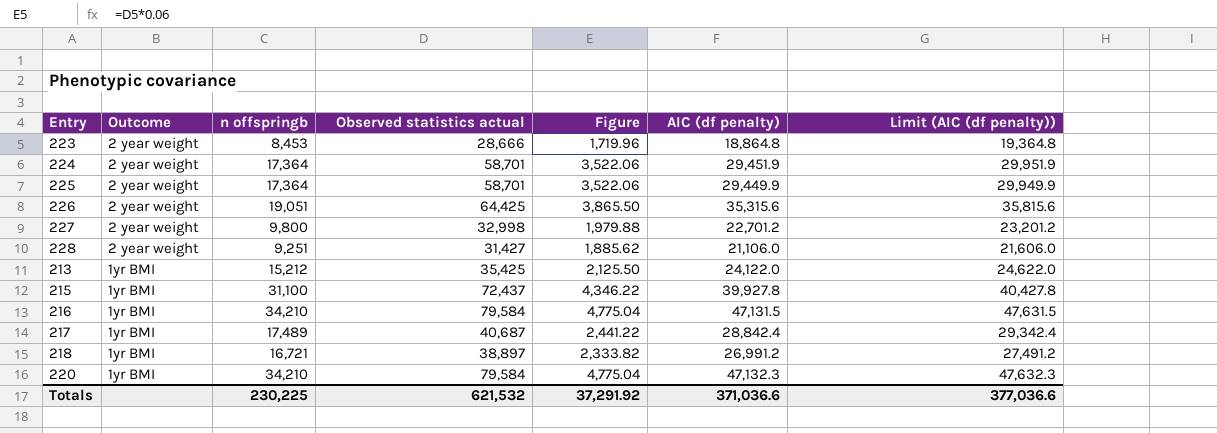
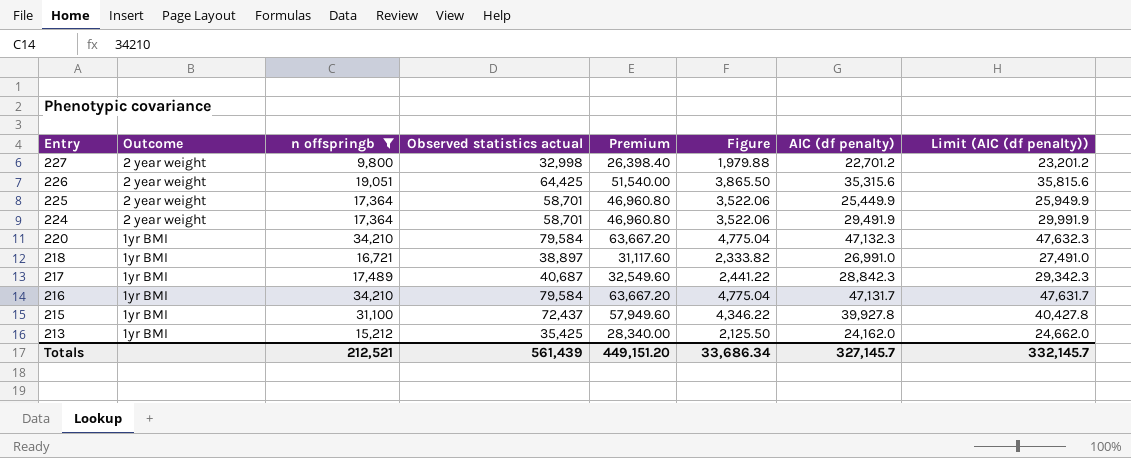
filter: none -> n offspringb >= 9,800
row order: Outcome descending -> Entry descending
column Premium | formula: none -> [Observed statistics actual] * 0.8
225 | AIC (df penalty): 29,449.9 -> 25,449.9
225 | Limit (AIC (df penalty)): 29,949.9 -> 25,949.9
224 | AIC (df penalty): 29,451.9 -> 29,491.9
224 | Limit (AIC (df penalty)): 29,951.9 -> 29,991.9
218 | AIC (df penalty): 26,991.2 -> 26,991.0
218 | Limit (AIC (df penalty)): 27,491.2 -> 27,491.0
217 | AIC (df penalty): 28,842.4 -> 28,842.3
217 | Limit (AIC (df penalty)): 29,342.4 -> 29,342.3
216 | AIC (df penalty): 47,131.5 -> 47,131.7
216 | Limit (AIC (df penalty)): 47,631.5 -> 47,631.7
213 | AIC (df penalty): 24,122.0 -> 24,162.0
213 | Limit (AIC (df penalty)): 24,622.0 -> 24,662.0
Totals | n offspringb: 230,225 -> 212,521
Totals | Observed statistics actual: 621,532 -> 561,439
Totals | Figure: 37,291.92 -> 33,686.34
Totals | AIC (df penalty): 371,036.6 -> 327,145.7
Totals | Limit (AIC (df penalty)): 377,036.6 -> 332,145.7

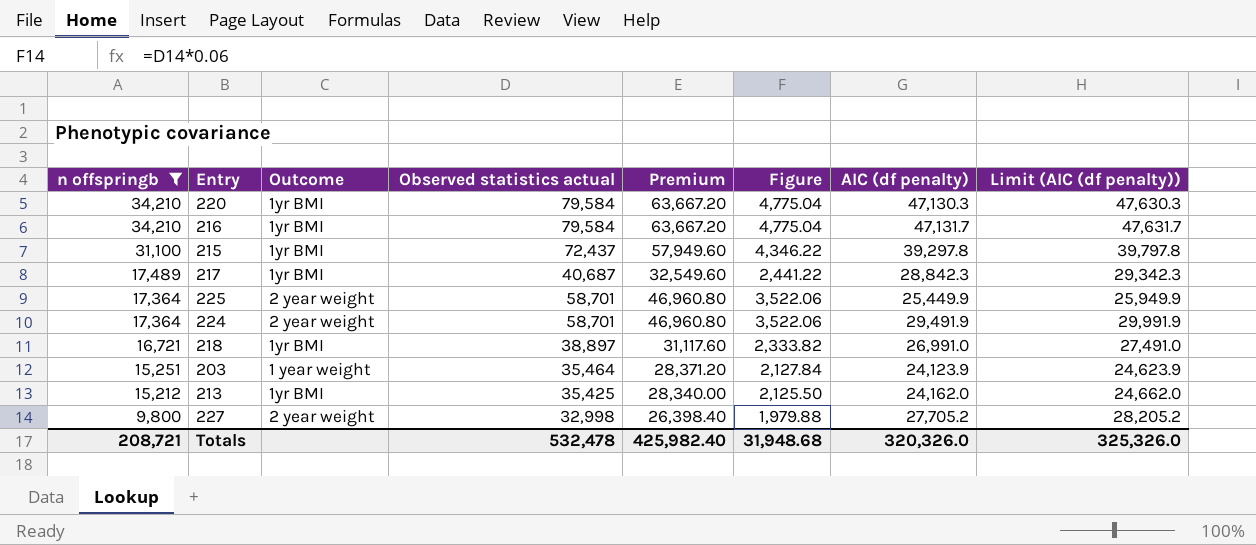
row order: Entry descending -> n offspringb descending
column n offspringb | position: 3 -> 1
row 226: 2 year weight | 19,051 | 64,425 | 51,540.00 | 3,865.50 | 35,315.6 | 35,815.6 -> none
220 | AIC (df penalty): 47,132.3 -> 47,130.3
220 | Limit (AIC (df penalty)): 47,632.3 -> 47,630.3
215 | AIC (df penalty): 39,927.8 -> 39,297.8
215 | Limit (AIC (df penalty)): 40,427.8 -> 39,797.8
row 203: none -> 15,251 | 1 year weight | 35,464 | 28,371.20 | 2,127.84 | 24,123.9 | 24,623.9
227 | AIC (df penalty): 22,701.2 -> 27,705.2
227 | Limit (AIC (df penalty)): 23,201.2 -> 28,205.2
Totals | n offspringb: 212,521 -> 208,721
Totals | Observed statistics actual: 561,439 -> 532,478
Totals | Premium: 449,151.20 -> 425,982.40
Totals | Figure: 33,686.34 -> 31,948.68
Totals | AIC (df penalty): 327,145.7 -> 320,326.0
Totals | Limit (AIC (df penalty)): 332,145.7 -> 325,326.0

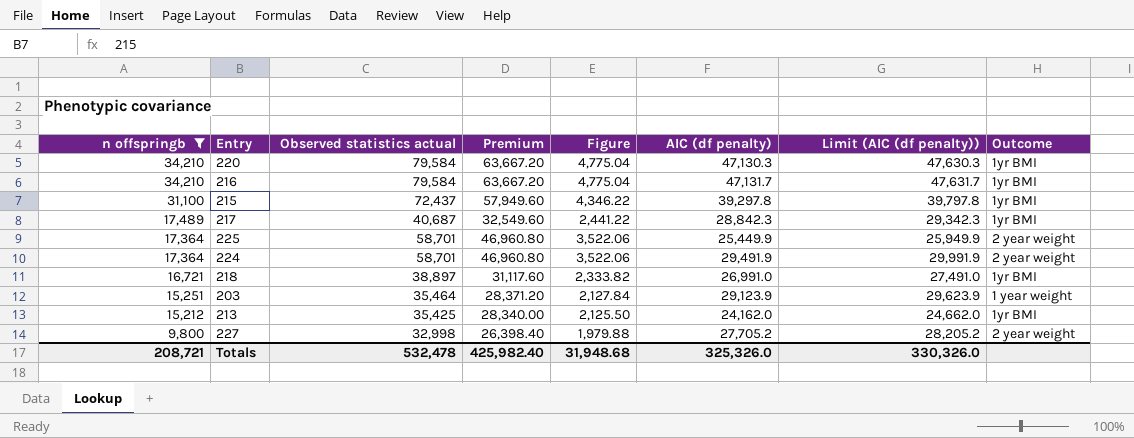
column Outcome | position: 3 -> 8
203 | AIC (df penalty): 24,123.9 -> 29,123.9
203 | Limit (AIC (df penalty)): 24,623.9 -> 29,623.9
Totals | AIC (df penalty): 320,326.0 -> 325,326.0
Totals | Limit (AIC (df penalty)): 325,326.0 -> 330,326.0

